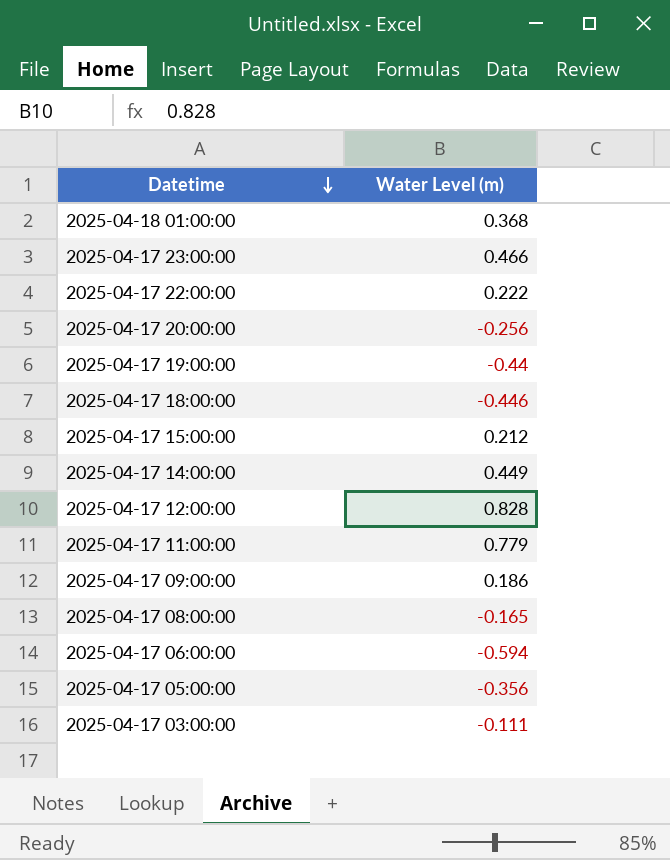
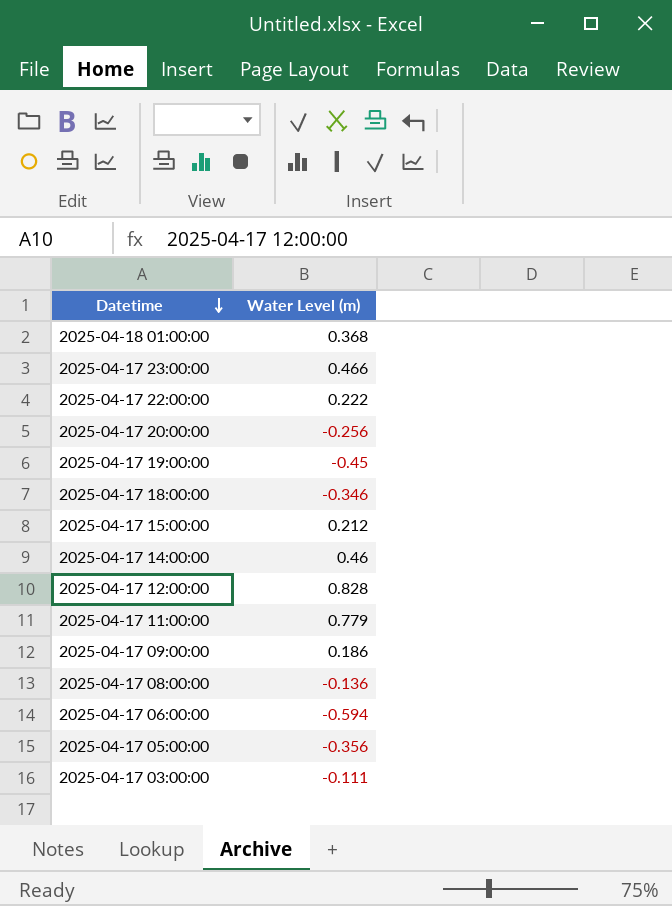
2025-04-17 19:00:00 | Water Level (m): -0.44 -> -0.45
2025-04-17 18:00:00 | Water Level (m): -0.446 -> -0.346
2025-04-17 14:00:00 | Water Level (m): 0.449 -> 0.46
2025-04-17 08:00:00 | Water Level (m): -0.165 -> -0.136

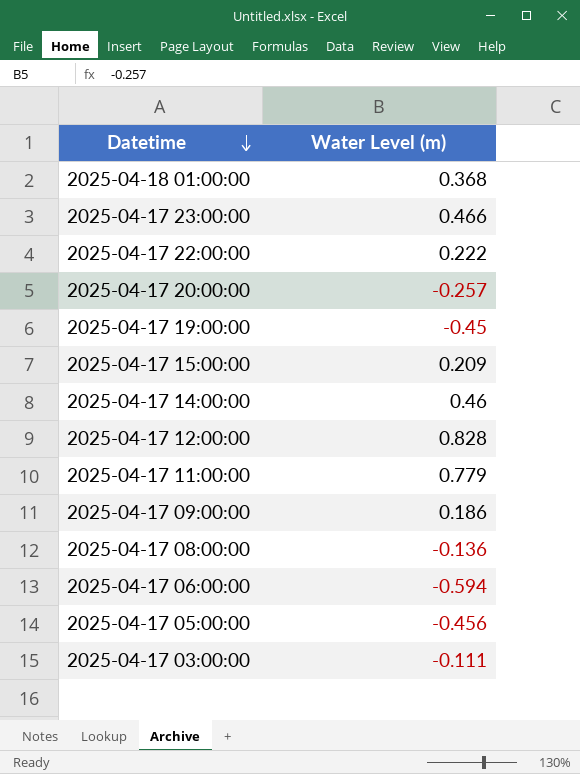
row 2025-04-17 18:00:00: -0.346 -> none
2025-04-17 20:00:00 | Water Level (m): -0.256 -> -0.257
2025-04-17 15:00:00 | Water Level (m): 0.212 -> 0.209
2025-04-17 05:00:00 | Water Level (m): -0.356 -> -0.456

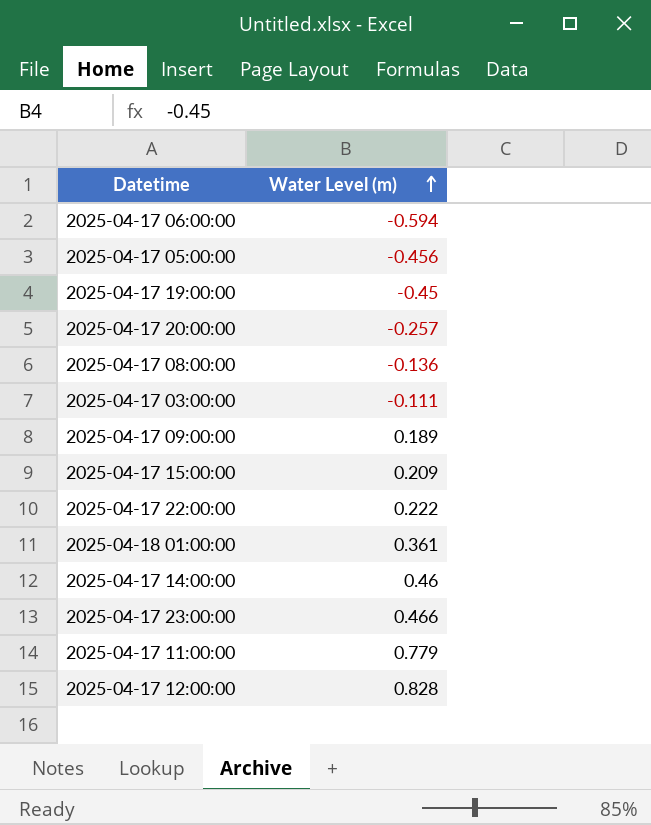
row order: Datetime descending -> Water Level (m) ascending
2025-04-17 09:00:00 | Water Level (m): 0.186 -> 0.189
2025-04-18 01:00:00 | Water Level (m): 0.368 -> 0.361

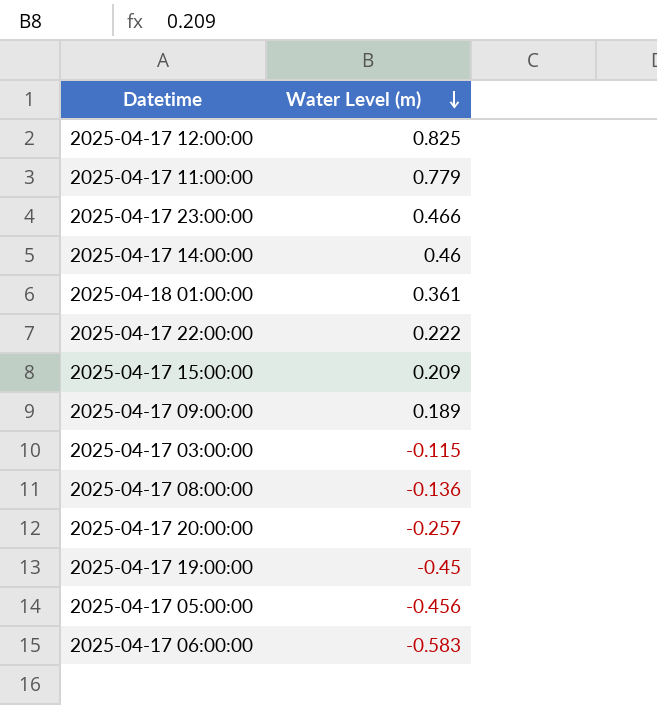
row order: Water Level (m) ascending -> Water Level (m) descending
2025-04-17 12:00:00 | Water Level (m): 0.828 -> 0.825
2025-04-17 03:00:00 | Water Level (m): -0.111 -> -0.115
2025-04-17 06:00:00 | Water Level (m): -0.594 -> -0.583

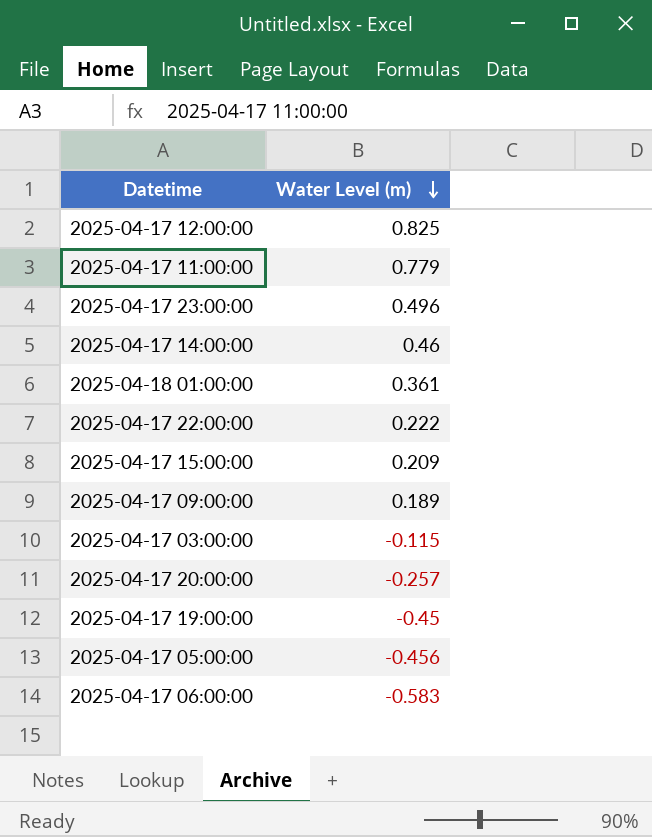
row 2025-04-17 08:00:00: -0.136 -> none
2025-04-17 23:00:00 | Water Level (m): 0.466 -> 0.496

